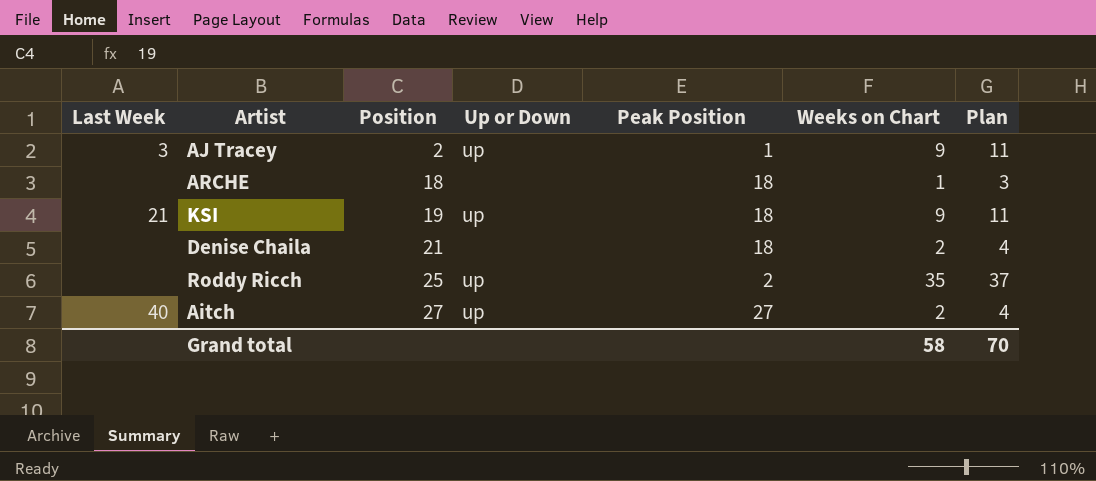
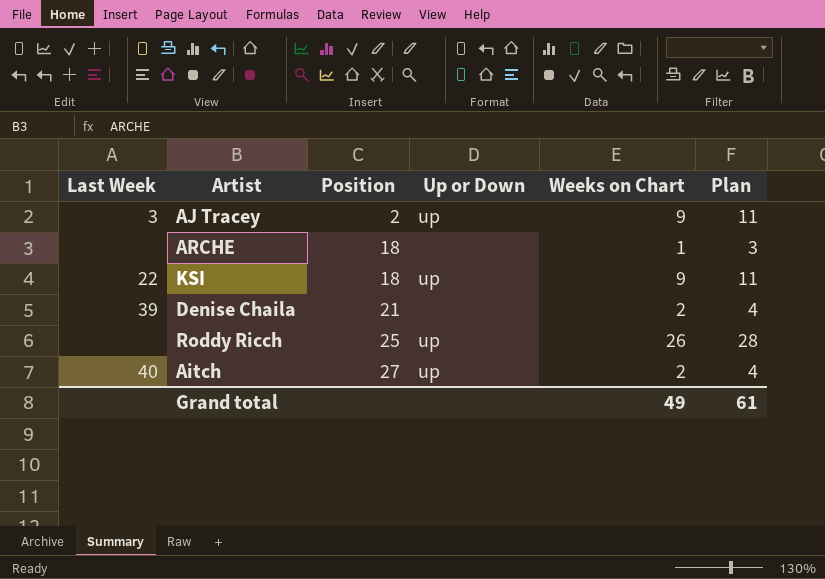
column Peak Position | position: 5 -> none
KSI | Last Week: 21 -> 22
KSI | Position: 19 -> 18
Denise Chaila | Last Week: none -> 39
Roddy Ricch | Weeks on Chart: 35 -> 26
Roddy Ricch | Plan: 37 -> 28
Grand total | Weeks on Chart: 58 -> 49
Grand total | Plan: 70 -> 61

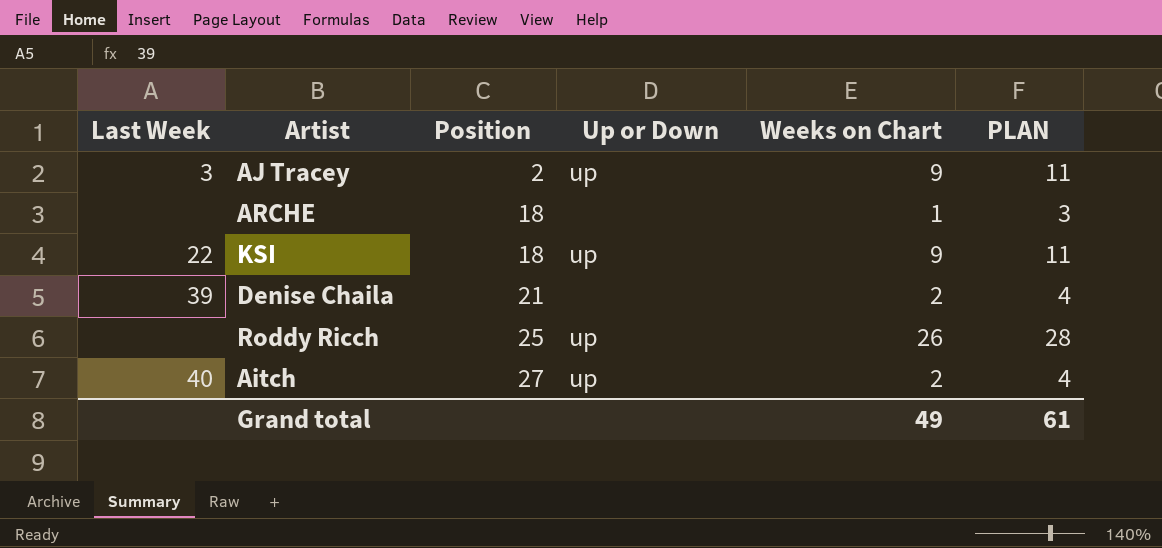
column name: Plan -> PLAN

